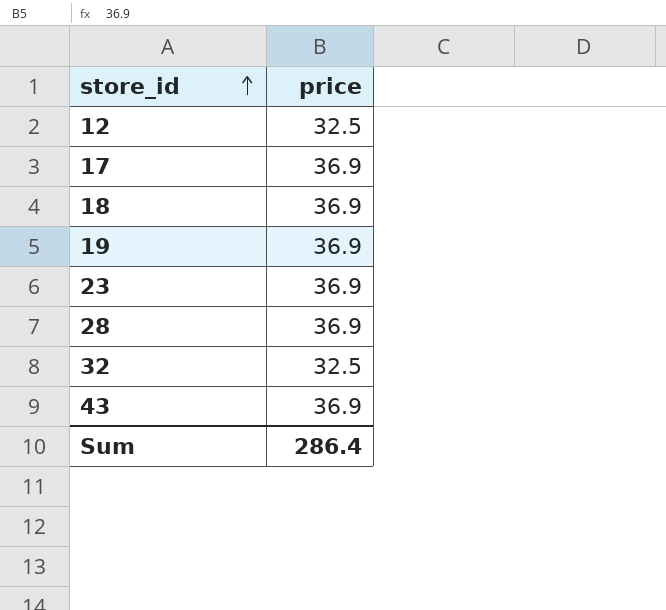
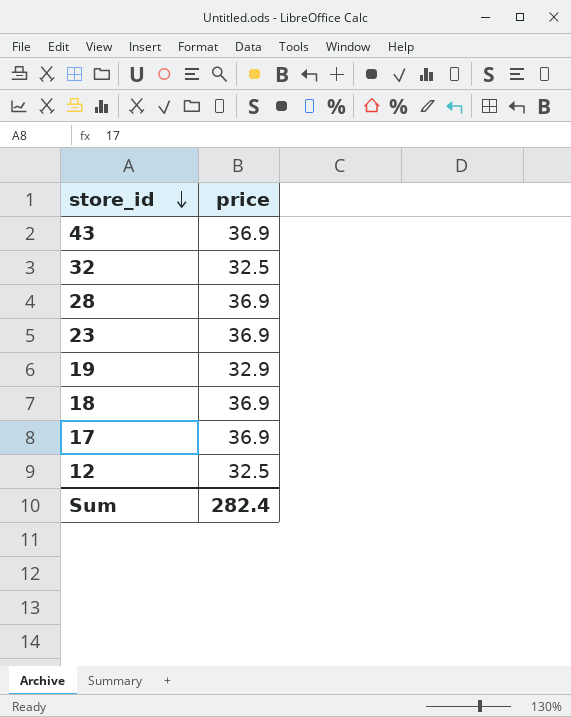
row order: store_id ascending -> store_id descending
19 | price: 36.9 -> 32.9
Sum | price: 286.4 -> 282.4

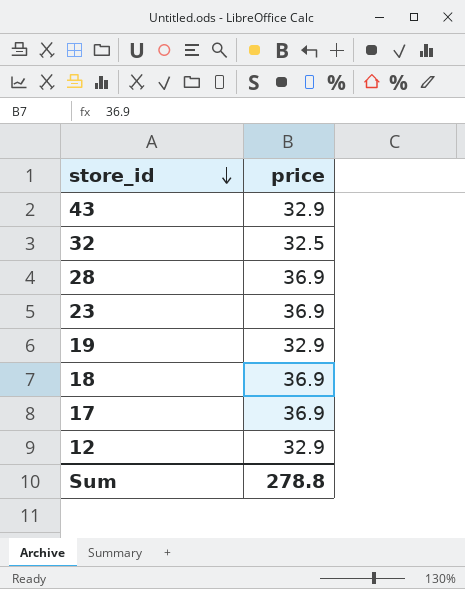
43 | price: 36.9 -> 32.9
12 | price: 32.5 -> 32.9
Sum | price: 282.4 -> 278.8

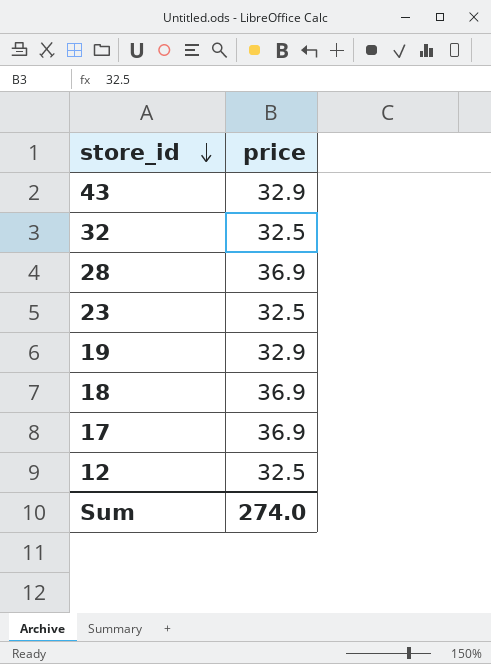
23 | price: 36.9 -> 32.5
12 | price: 32.9 -> 32.5
Sum | price: 278.8 -> 274.0

